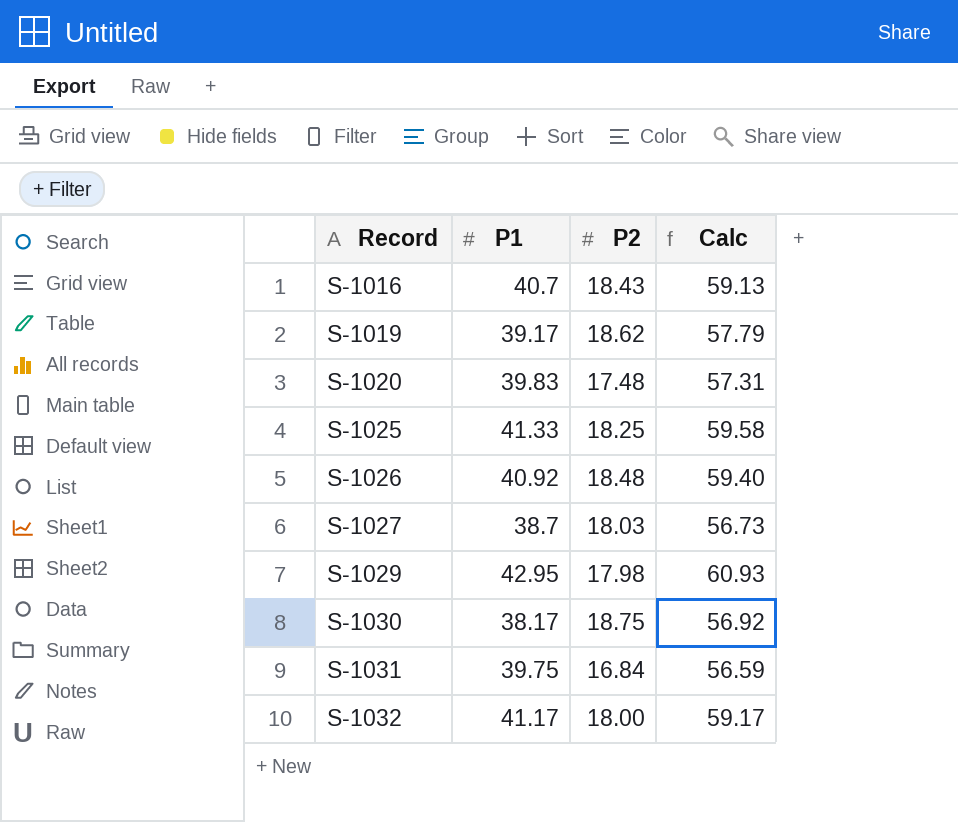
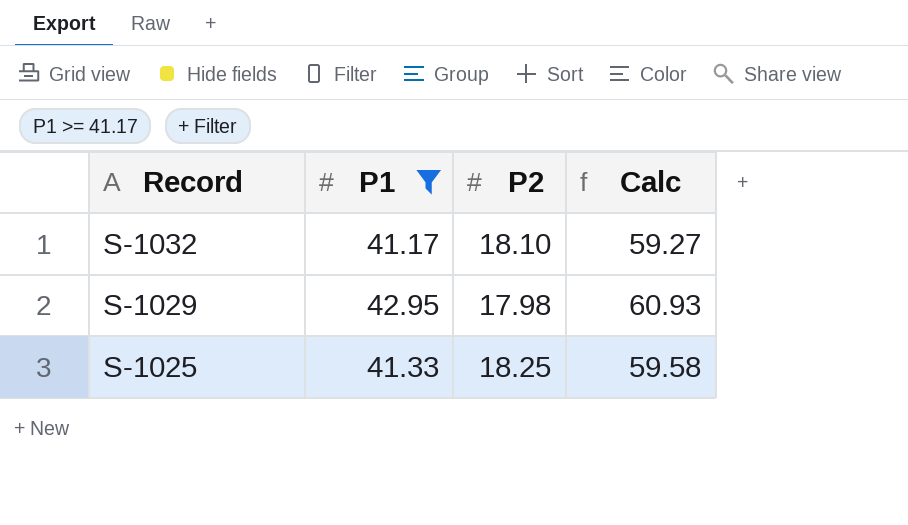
filter: none -> P1 >= 41.17
row order: Record ascending -> Record descending
S-1032 | P2: 18.00 -> 18.10
S-1032 | Calc: 59.17 -> 59.27

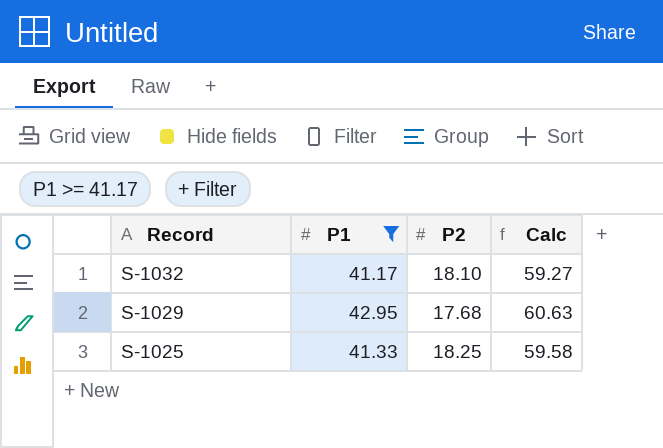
S-1029 | P2: 17.98 -> 17.68
S-1029 | Calc: 60.93 -> 60.63

